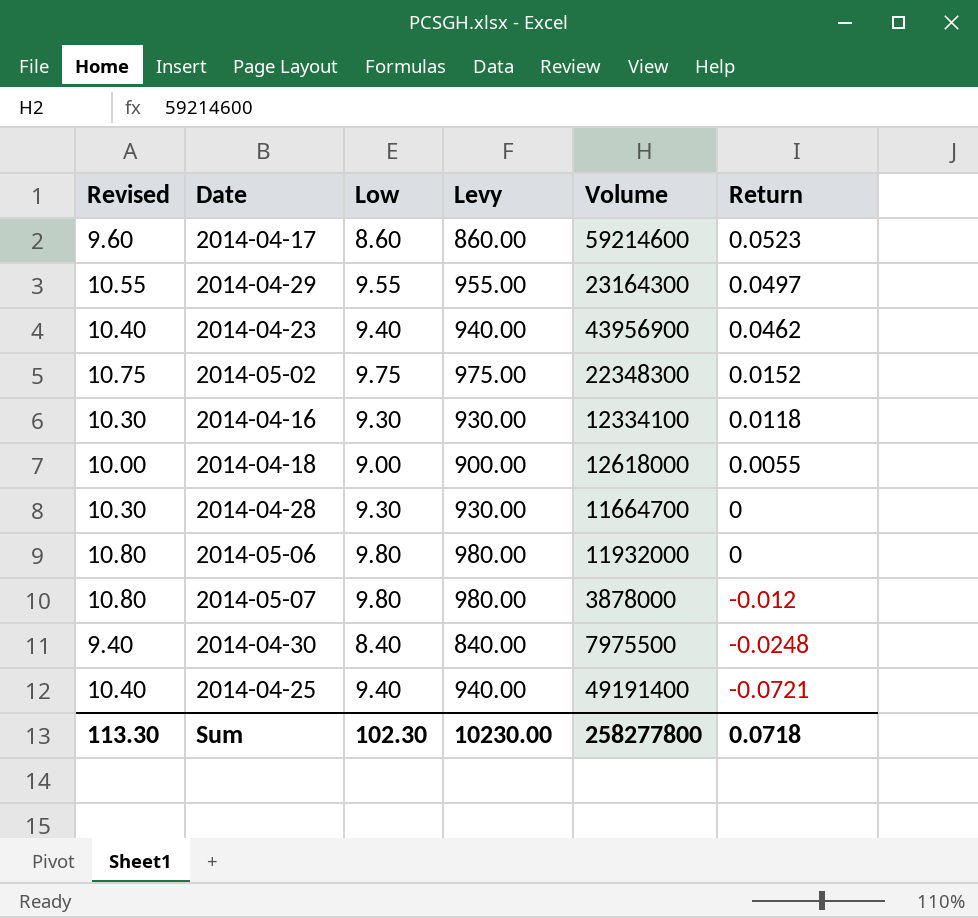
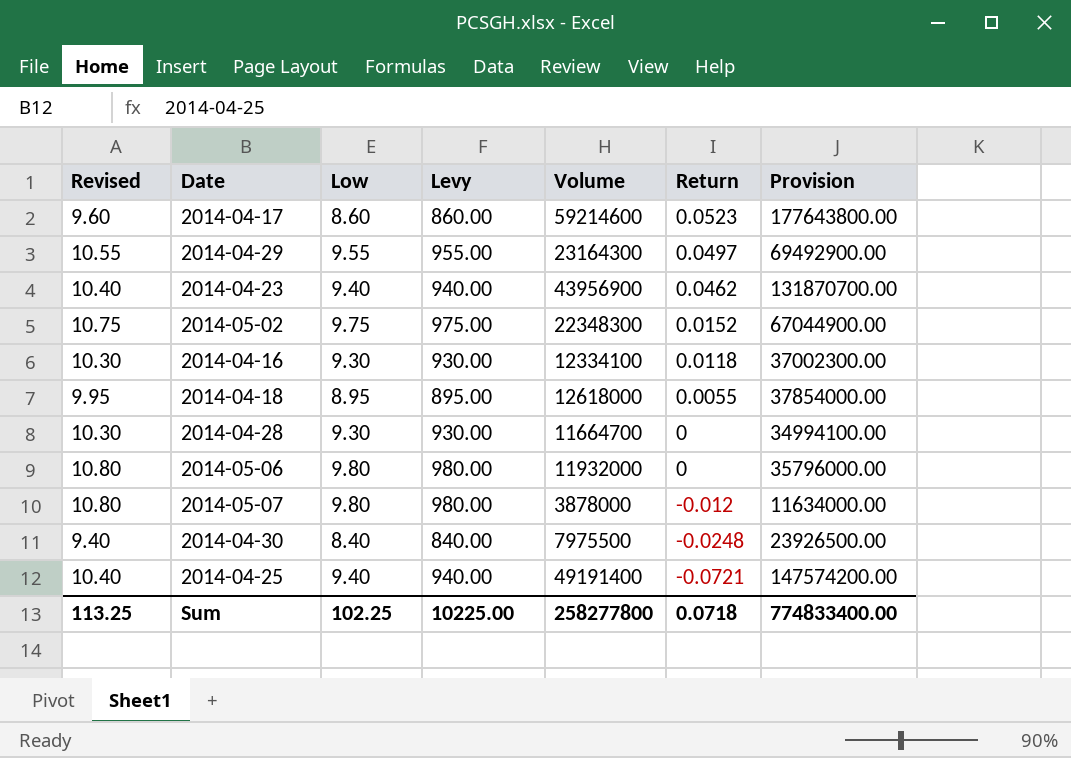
column Provision | formula: none -> [Volume] * 3
2014-04-18 | Revised: 10.00 -> 9.95
2014-04-18 | Low: 9.00 -> 8.95
2014-04-18 | Levy: 900.00 -> 895.00
Sum | Revised: 113.30 -> 113.25
Sum | Low: 102.30 -> 102.25
Sum | Levy: 10230.00 -> 10225.00

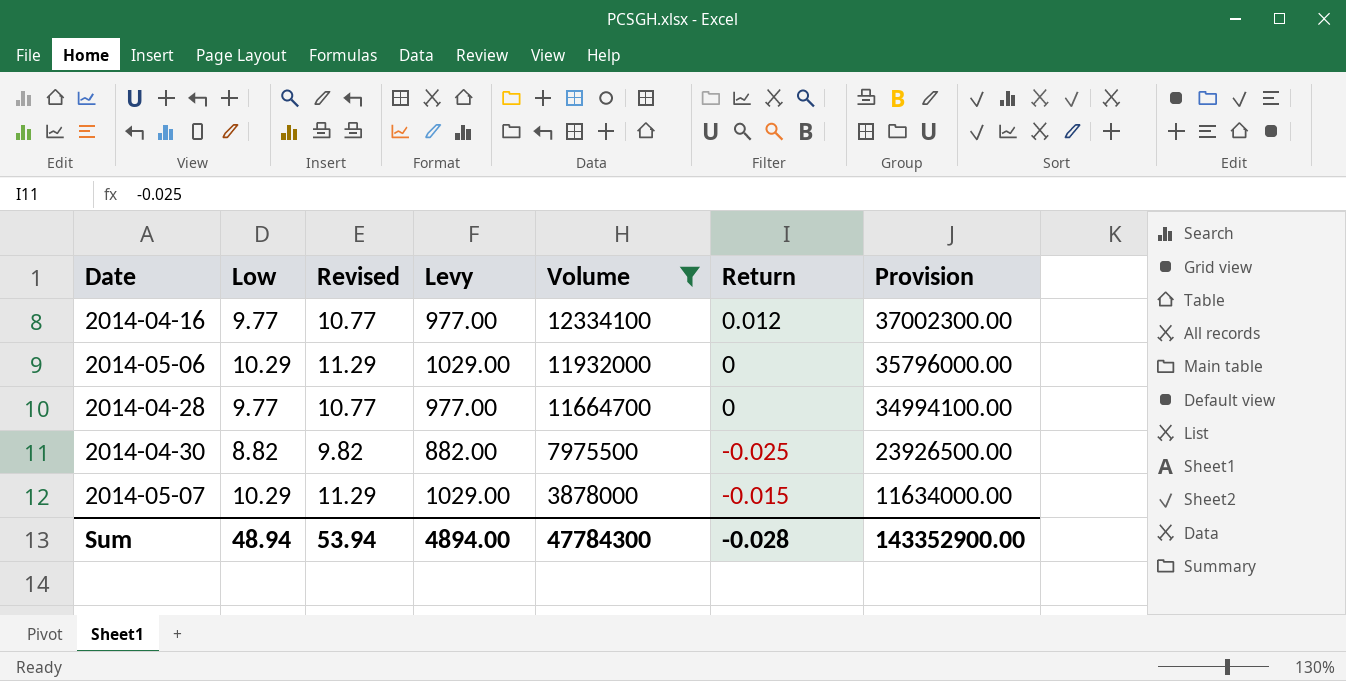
filter: none -> Volume <= 12334100
row order: Return descending -> Volume descending
column Revised | position: 1 -> 3
2014-04-16 | Low: 9.30 -> 9.77
2014-04-16 | Revised: 10.30 -> 10.77
2014-04-16 | Levy: 930.00 -> 977.00
2014-04-16 | Return: 0.0118 -> 0.012
2014-05-06 | Low: 9.80 -> 10.29
2014-05-06 | Revised: 10.80 -> 11.29
2014-05-06 | Levy: 980.00 -> 1029.00
2014-04-28 | Low: 9.30 -> 9.77
2014-04-28 | Revised: 10.30 -> 10.77
2014-04-28 | Levy: 930.00 -> 977.00
2014-04-30 | Low: 8.40 -> 8.82
2014-04-30 | Revised: 9.40 -> 9.82
2014-04-30 | Levy: 840.00 -> 882.00
2014-04-30 | Return: -0.0248 -> -0.025
2014-05-07 | Low: 9.80 -> 10.29
2014-05-07 | Revised: 10.80 -> 11.29
2014-05-07 | Levy: 980.00 -> 1029.00
2014-05-07 | Return: -0.012 -> -0.015
Sum | Low: 102.25 -> 48.94
Sum | Revised: 113.25 -> 53.94
Sum | Levy: 10225.00 -> 4894.00
Sum | Volume: 258277800 -> 47784300
Sum | Return: 0.0718 -> -0.028
Sum | Provision: 774833400.00 -> 143352900.00

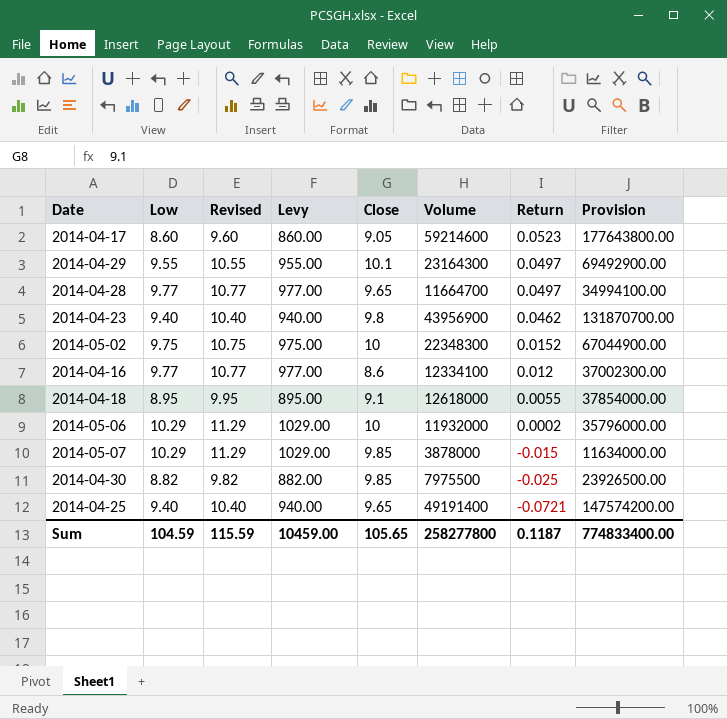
filter: Volume <= 12334100 -> none
row order: Volume descending -> Return descending
column Close | position: none -> 5
2014-04-28 | Return: 0 -> 0.0497
2014-05-06 | Return: 0 -> 0.0002
Sum | Low: 48.94 -> 104.59
Sum | Revised: 53.94 -> 115.59
Sum | Levy: 4894.00 -> 10459.00
Sum | Volume: 47784300 -> 258277800
Sum | Return: -0.028 -> 0.1187
Sum | Provision: 143352900.00 -> 774833400.00

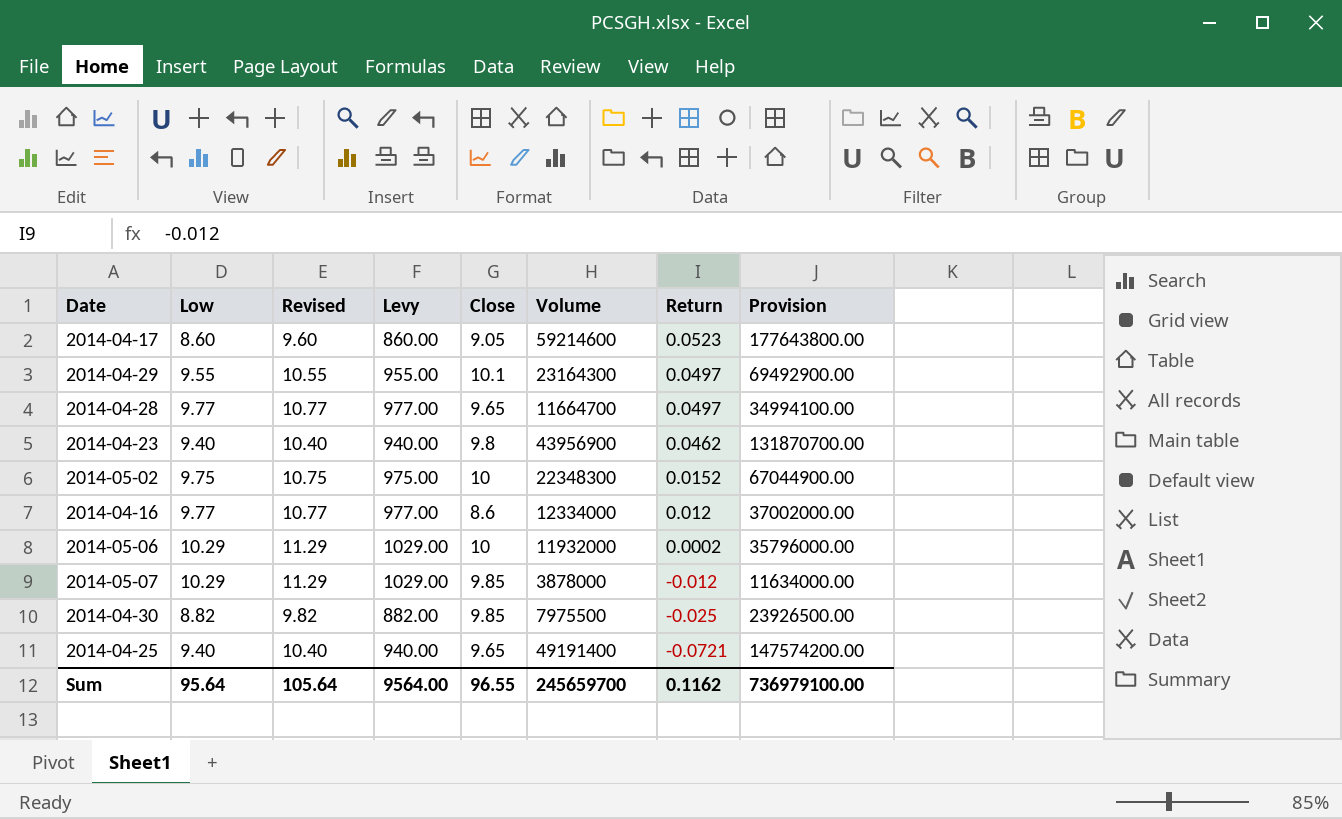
row 2014-04-18: 8.95 | 9.95 | 895.00 | 9.1 | 12618000 | 0.0055 | 37854000.00 -> none
2014-04-16 | Volume: 12334100 -> 12334000
2014-04-16 | Provision: 37002300.00 -> 37002000.00
2014-05-07 | Return: -0.015 -> -0.012
Sum | Low: 104.59 -> 95.64
Sum | Revised: 115.59 -> 105.64
Sum | Levy: 10459.00 -> 9564.00
Sum | Close: 105.65 -> 96.55
Sum | Volume: 258277800 -> 245659700
Sum | Return: 0.1187 -> 0.1162
Sum | Provision: 774833400.00 -> 736979100.00

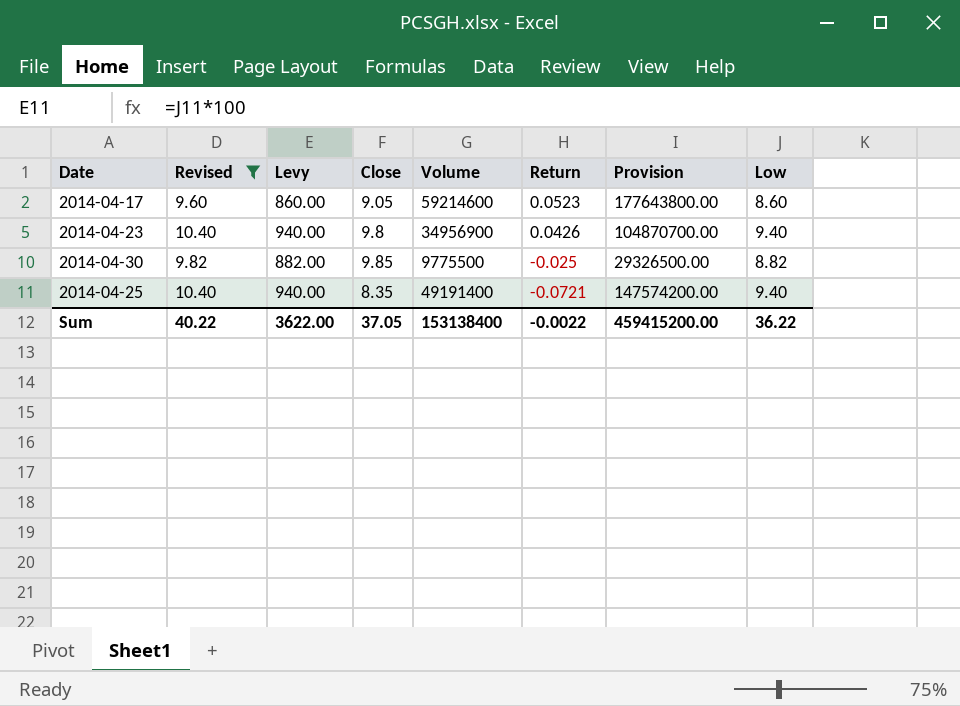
filter: none -> Revised <= 10.40
column Low | position: 2 -> 8
2014-04-23 | Volume: 43956900 -> 34956900
2014-04-23 | Return: 0.0462 -> 0.0426
2014-04-23 | Provision: 131870700.00 -> 104870700.00
2014-04-30 | Volume: 7975500 -> 9775500
2014-04-30 | Provision: 23926500.00 -> 29326500.00
2014-04-25 | Close: 9.65 -> 8.35
Sum | Revised: 105.64 -> 40.22
Sum | Levy: 9564.00 -> 3622.00
Sum | Close: 96.55 -> 37.05
Sum | Volume: 245659700 -> 153138400
Sum | Return: 0.1162 -> -0.0022
Sum | Provision: 736979100.00 -> 459415200.00
Sum | Low: 95.64 -> 36.22

